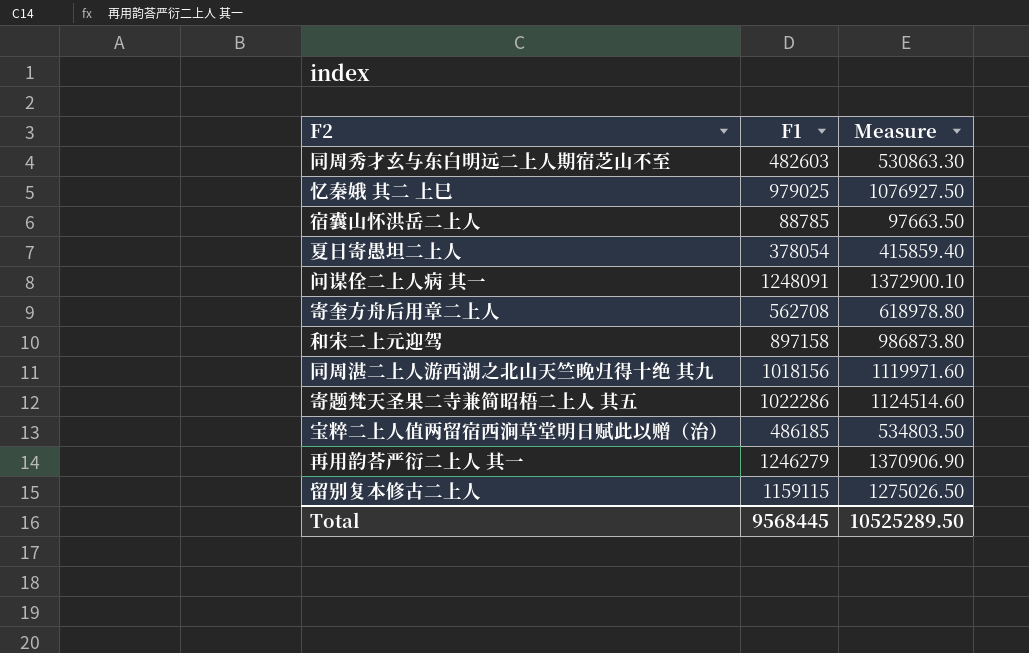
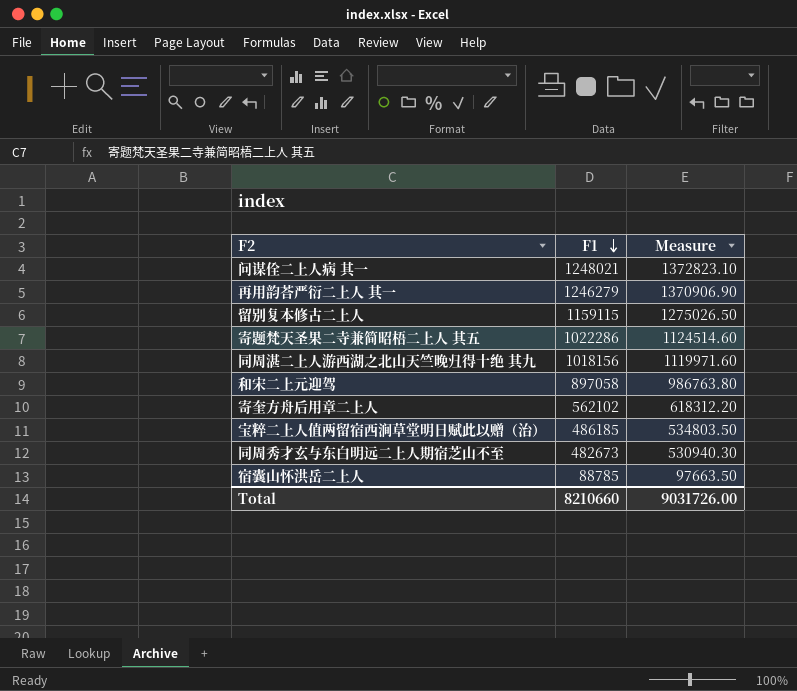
row order: none -> F1 descending
row 忆秦娥 其二 上巳: 979025 | 1076927.50 -> none
row 夏日寄愚坦二上人: 378054 | 415859.40 -> none
问谋佺二上人病 其一 | F1: 1248091 -> 1248021
问谋佺二上人病 其一 | Measure: 1372900.10 -> 1372823.10
和宋二上元迎驾 | F1: 897158 -> 897058
和宋二上元迎驾 | Measure: 986873.80 -> 986763.80
寄奎方舟后用章二上人 | F1: 562708 -> 562102
寄奎方舟后用章二上人 | Measure: 618978.80 -> 618312.20
同周秀才玄与东白明远二上人期宿芝山不至 | F1: 482603 -> 482673
同周秀才玄与东白明远二上人期宿芝山不至 | Measure: 530863.30 -> 530940.30
Total | F1: 9568445 -> 8210660
Total | Measure: 10525289.50 -> 9031726.00

